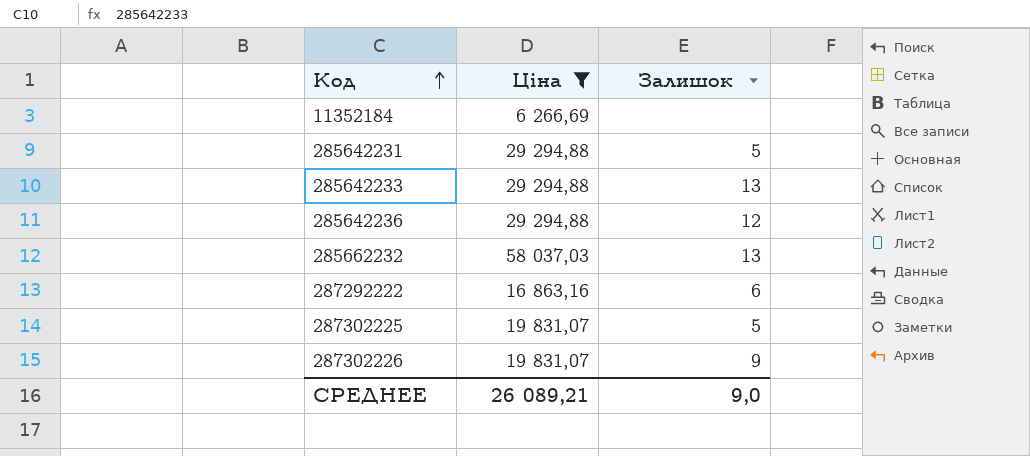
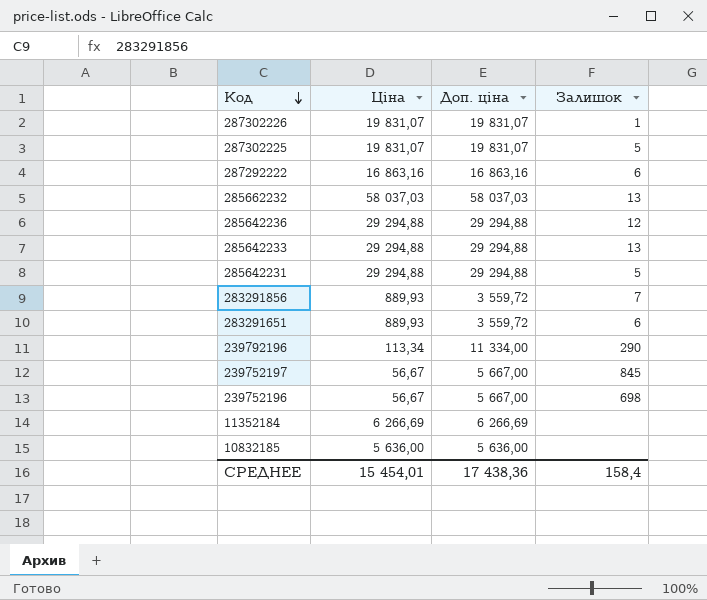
filter: Ціна >= 6 266,69 -> none
row order: Код ascending -> Код descending
column Доп. ціна | position: none -> 3
287302226 | Залишок: 9 -> 1
СРЕДНЕЕ | Ціна: 26 089,21 -> 15 454,01
СРЕДНЕЕ | Залишок: 9,0 -> 158,4

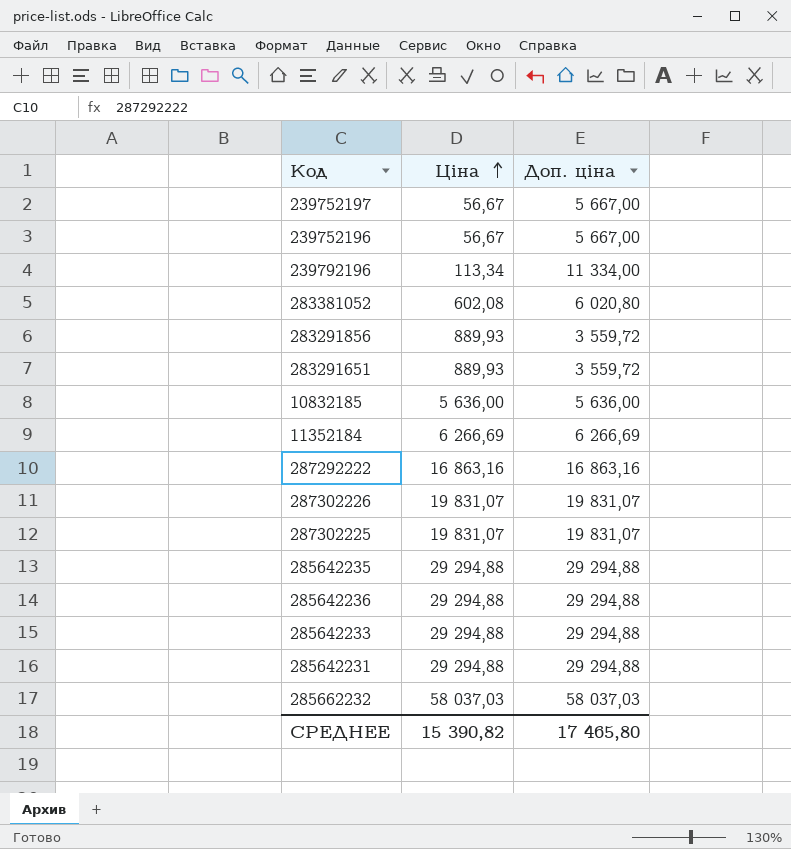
row order: Код descending -> Ціна ascending
column Залишок | position: 4 -> none
row 283381052: none -> 602,08 | 6 020,80
row 285642235: none -> 29 294,88 | 29 294,88
СРЕДНЕЕ | Ціна: 15 454,01 -> 15 390,82
СРЕДНЕЕ | Доп. ціна: 17 438,36 -> 17 465,80

